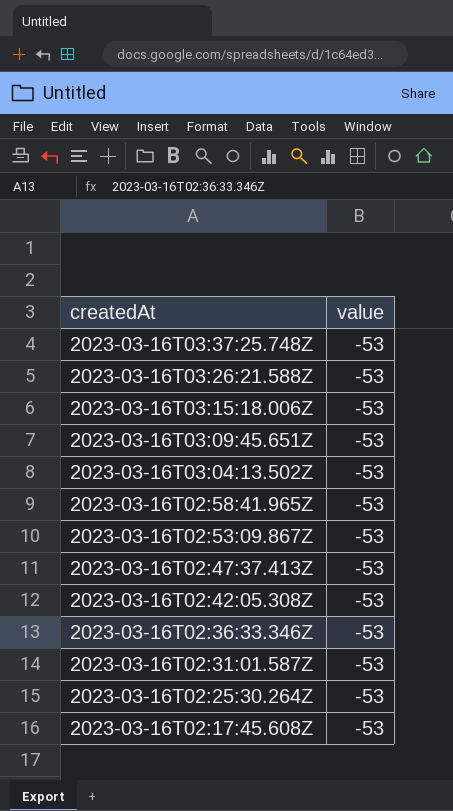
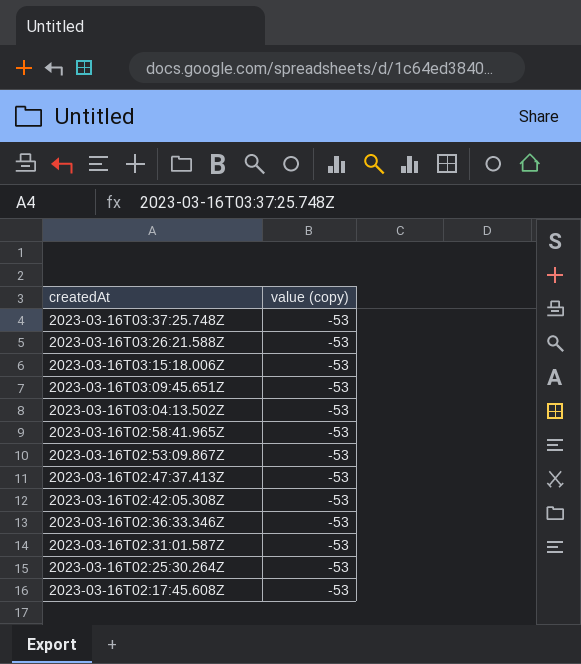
column name: value -> value (copy)

